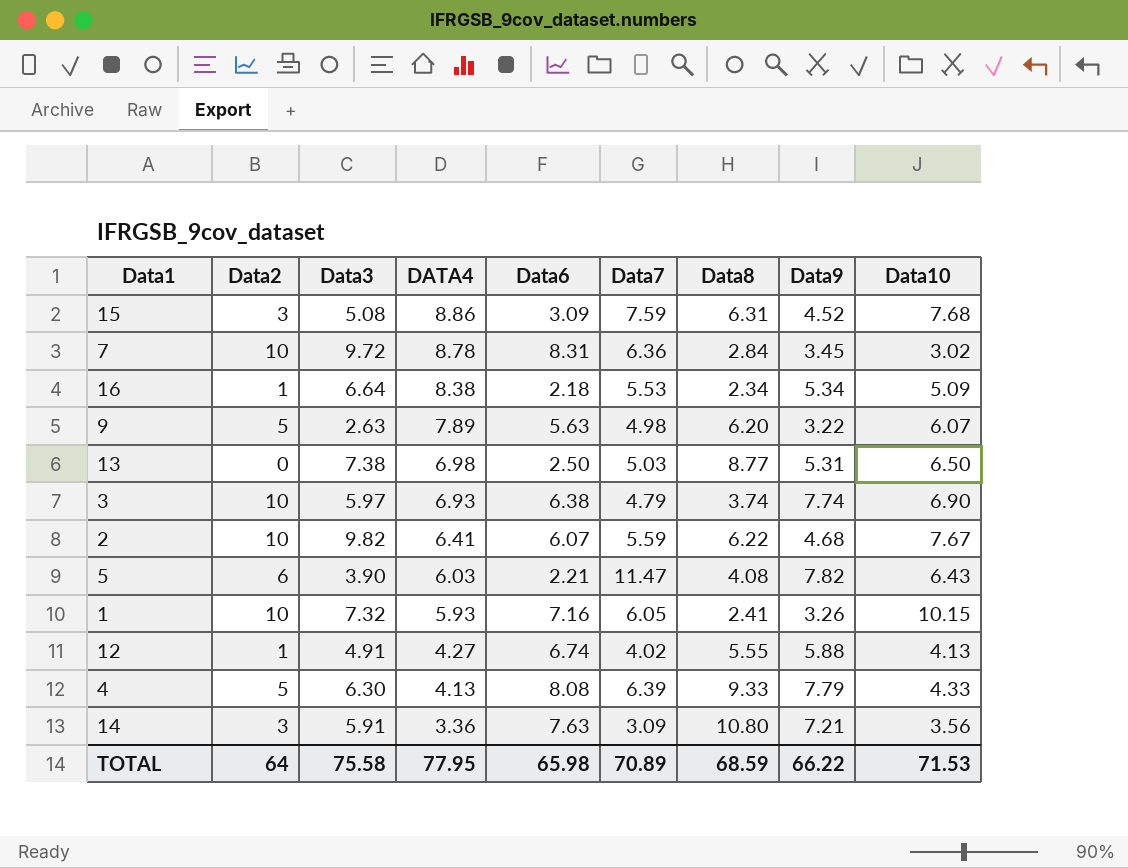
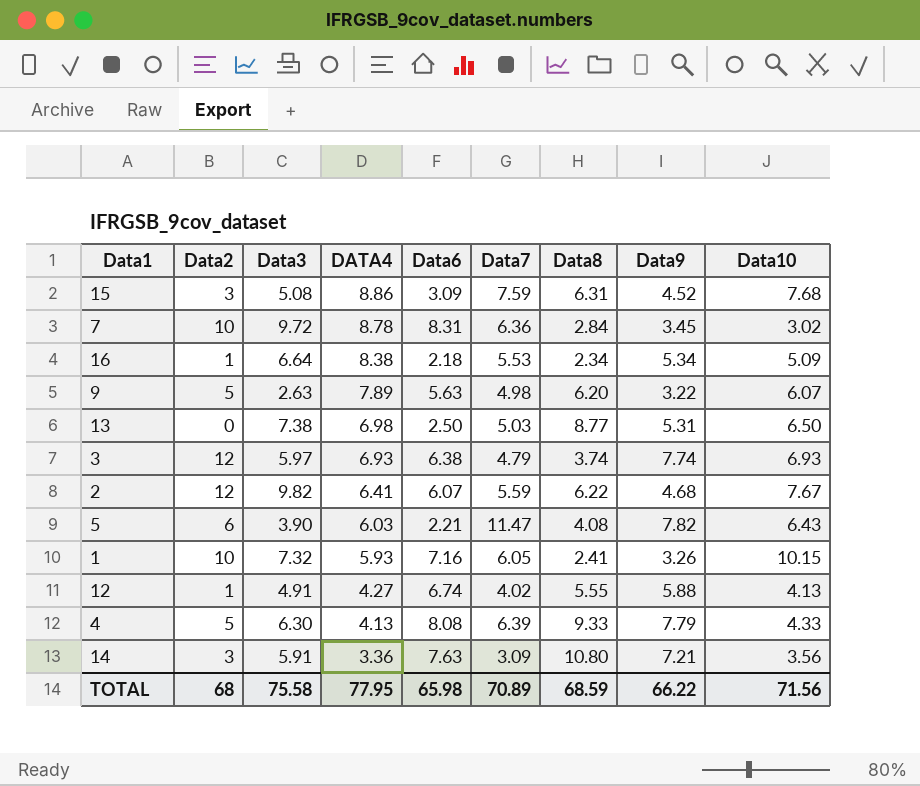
3 | Data2: 10 -> 12
3 | Data10: 6.90 -> 6.93
2 | Data2: 10 -> 12
TOTAL | Data2: 64 -> 68
TOTAL | Data10: 71.53 -> 71.56

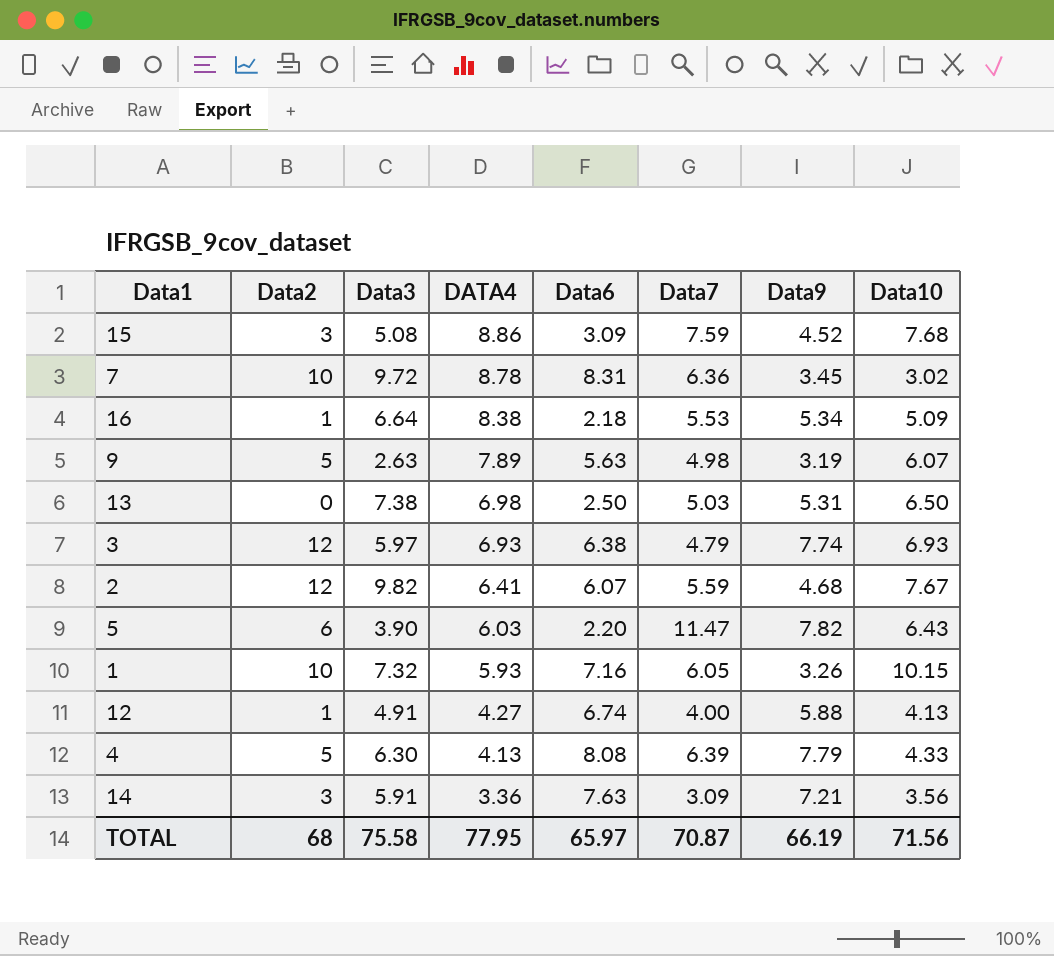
column Data8 | position: 7 -> none
9 | Data9: 3.22 -> 3.19
5 | Data6: 2.21 -> 2.20
12 | Data7: 4.02 -> 4.00
TOTAL | Data6: 65.98 -> 65.97
TOTAL | Data7: 70.89 -> 70.87
TOTAL | Data9: 66.22 -> 66.19

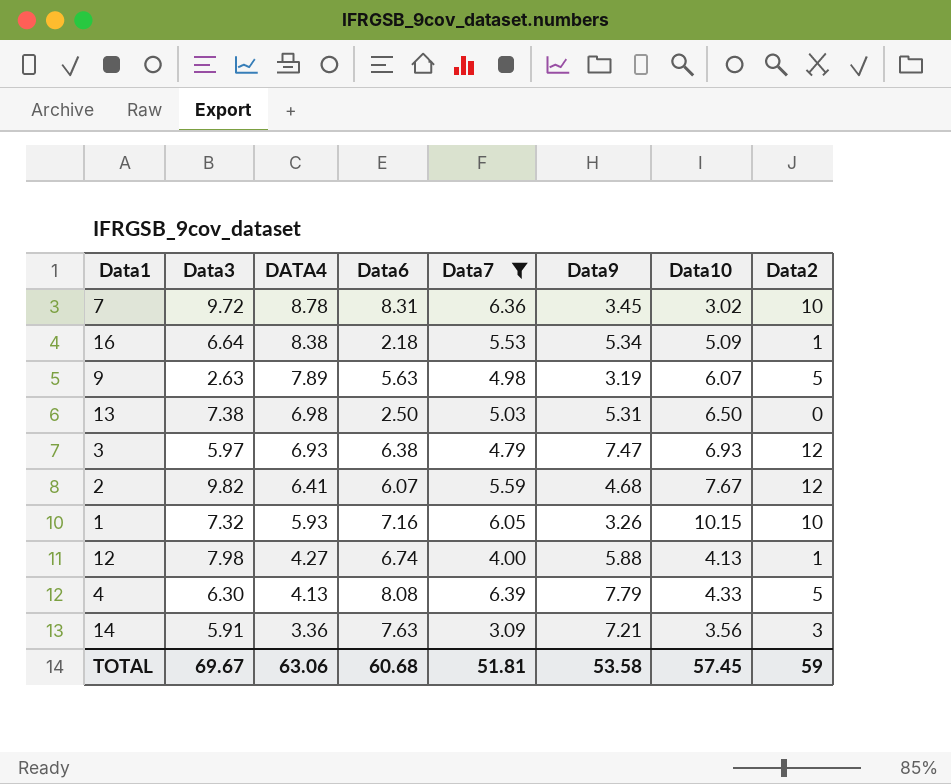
filter: none -> Data7 <= 6.39
column Data2 | position: 2 -> 8
3 | Data9: 7.74 -> 7.47
12 | Data3: 4.91 -> 7.98
TOTAL | Data3: 75.58 -> 69.67
TOTAL | DATA4: 77.95 -> 63.06
TOTAL | Data6: 65.97 -> 60.68
TOTAL | Data7: 70.87 -> 51.81
TOTAL | Data9: 66.19 -> 53.58
TOTAL | Data10: 71.56 -> 57.45
TOTAL | Data2: 68 -> 59

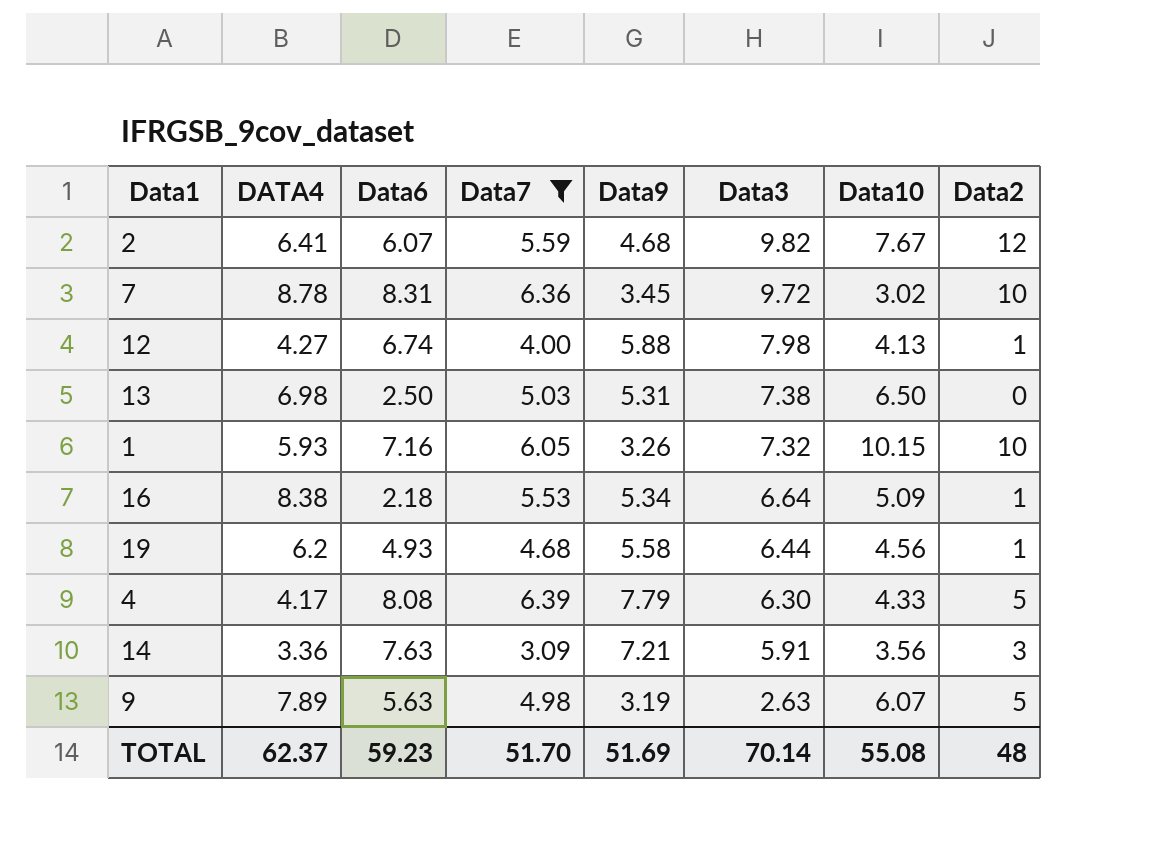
row order: DATA4 descending -> Data3 descending
column Data3 | position: 2 -> 6
row 3: 5.97 | 6.93 | 6.38 | 4.79 | 7.47 | 6.93 | 12 -> none
row 19: none -> 6.2 | 4.93 | 4.68 | 5.58 | 6.44 | 4.56 | 1
4 | DATA4: 4.13 -> 4.17
TOTAL | DATA4: 63.06 -> 62.37
TOTAL | Data6: 60.68 -> 59.23
TOTAL | Data7: 51.81 -> 51.70
TOTAL | Data9: 53.58 -> 51.69
TOTAL | Data3: 69.67 -> 70.14
TOTAL | Data10: 57.45 -> 55.08
TOTAL | Data2: 59 -> 48

